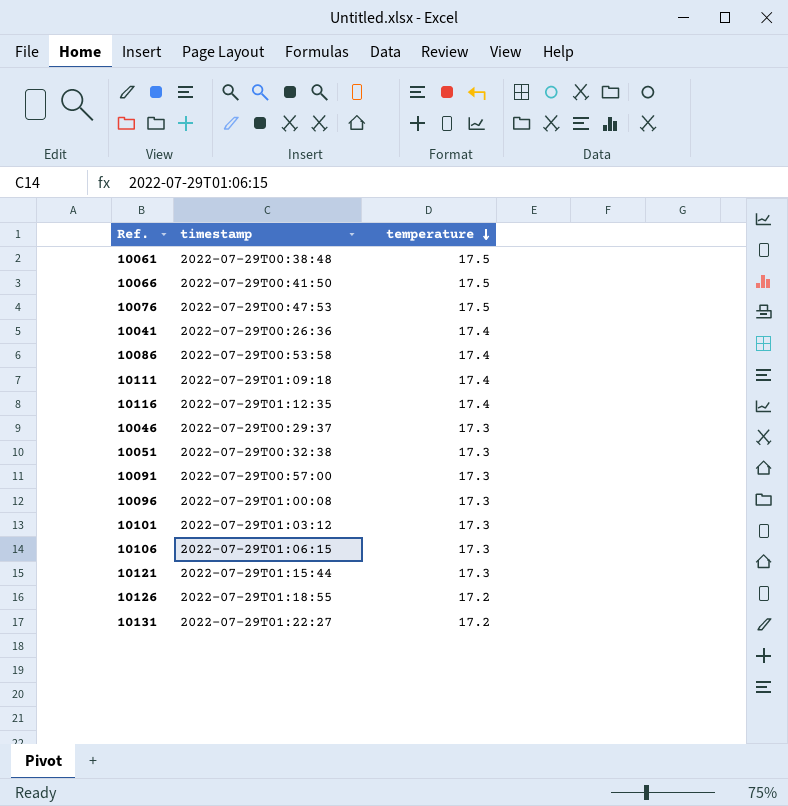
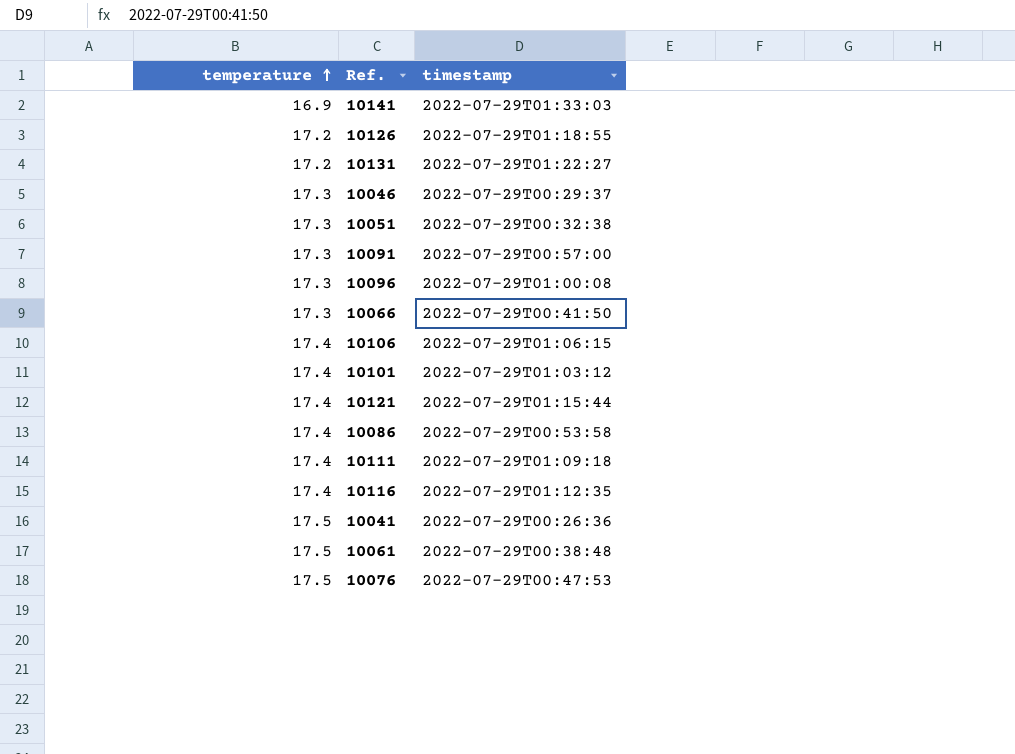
row order: temperature descending -> temperature ascending
column temperature | position: 3 -> 1
row 10141: none -> 16.9 | 2022-07-29T01:33:03
10066 | temperature: 17.5 -> 17.3
10106 | temperature: 17.3 -> 17.4
10101 | temperature: 17.3 -> 17.4
10121 | temperature: 17.3 -> 17.4
10041 | temperature: 17.4 -> 17.5

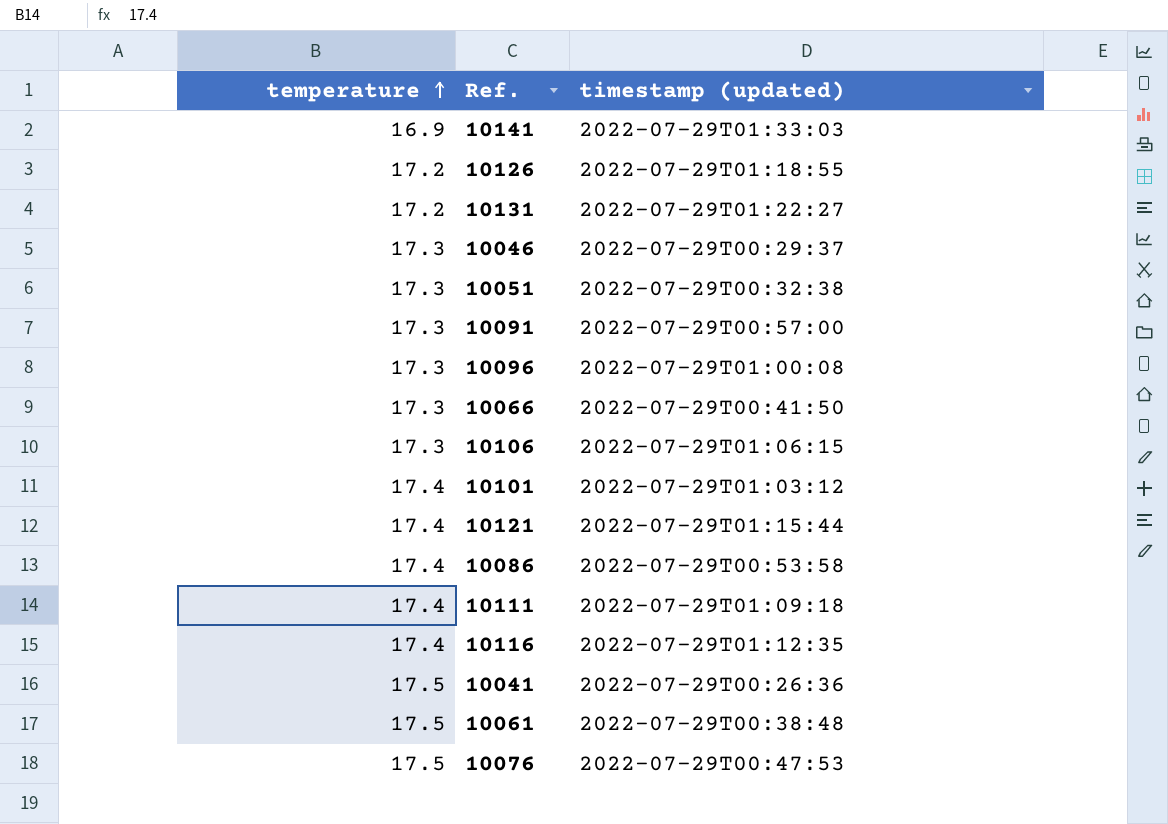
column name: timestamp -> timestamp (updated)
10106 | temperature: 17.4 -> 17.3

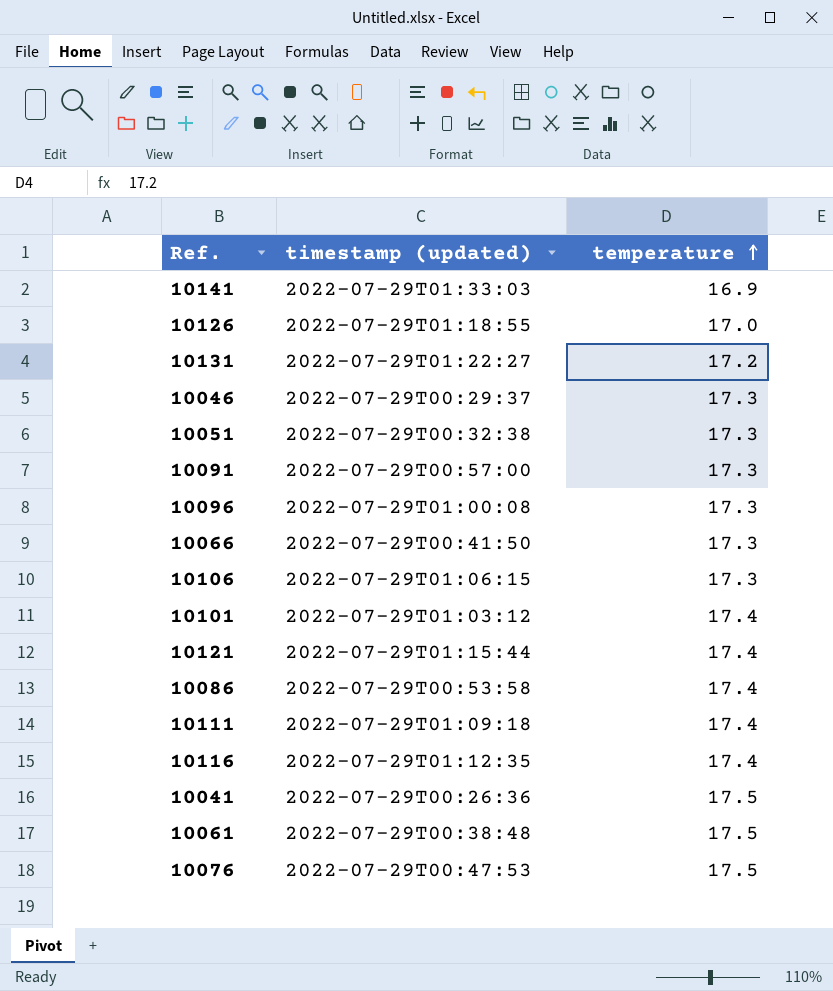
column temperature | position: 1 -> 3
10126 | temperature: 17.2 -> 17.0

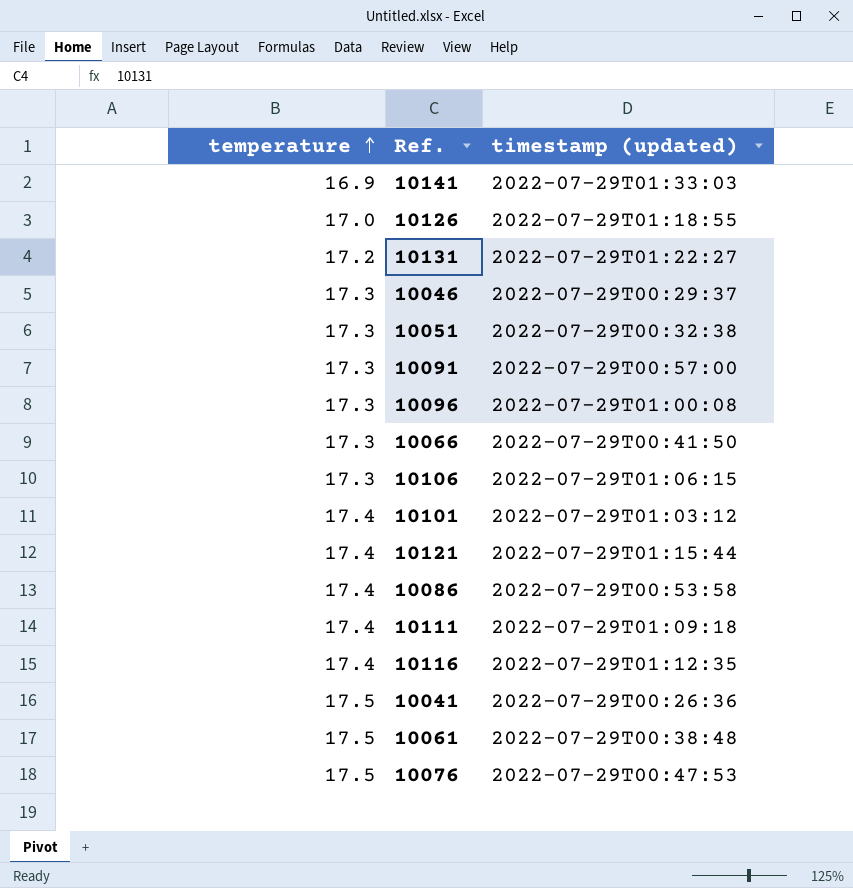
column temperature | position: 3 -> 1

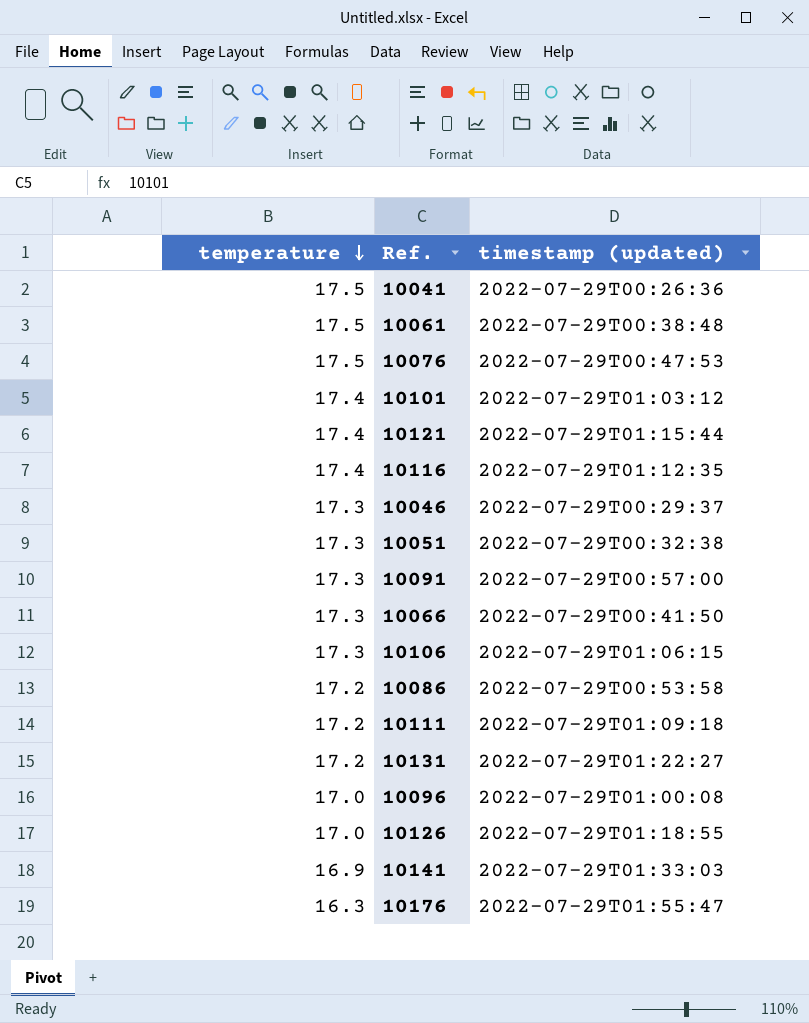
row order: temperature ascending -> temperature descending
10086 | temperature: 17.4 -> 17.2
10111 | temperature: 17.4 -> 17.2
10096 | temperature: 17.3 -> 17.0
row 10176: none -> 16.3 | 2022-07-29T01:55:47

